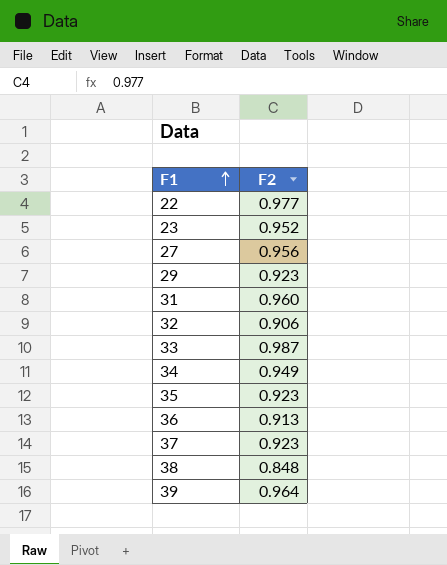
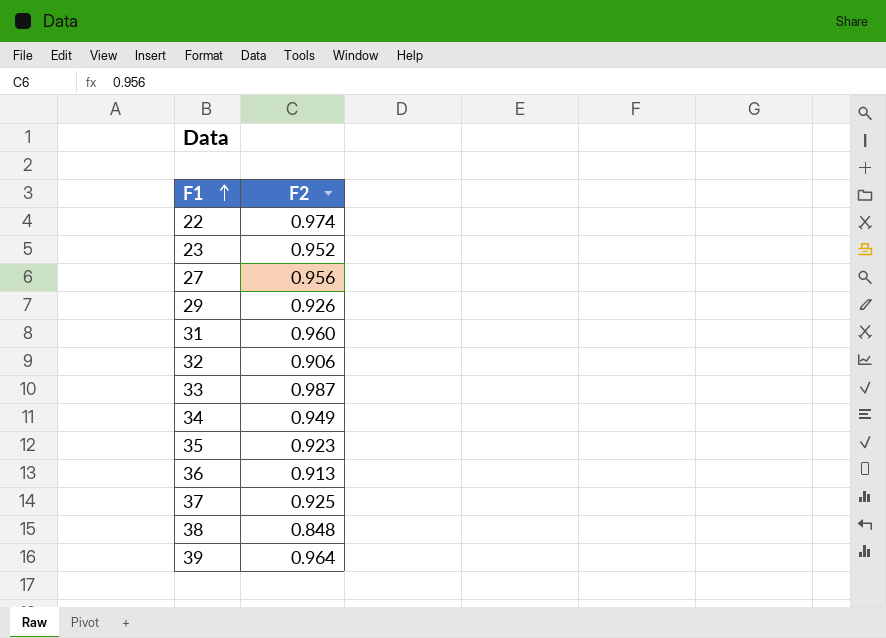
22 | F2: 0.977 -> 0.974
29 | F2: 0.923 -> 0.926
37 | F2: 0.923 -> 0.925

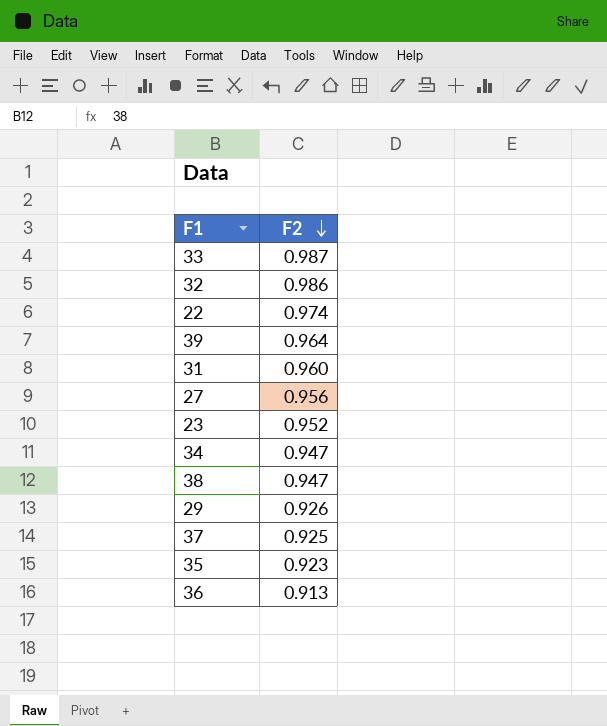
row order: F1 ascending -> F2 descending
32 | F2: 0.906 -> 0.986
34 | F2: 0.949 -> 0.947
38 | F2: 0.848 -> 0.947

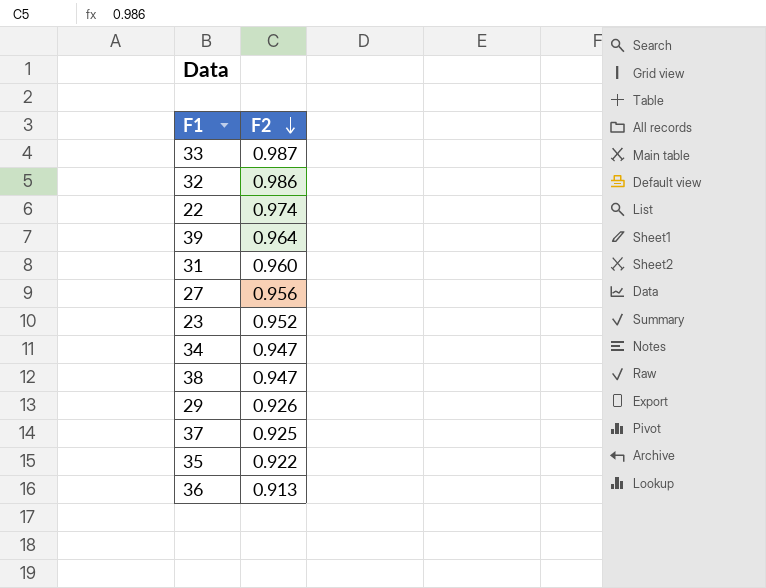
35 | F2: 0.923 -> 0.922

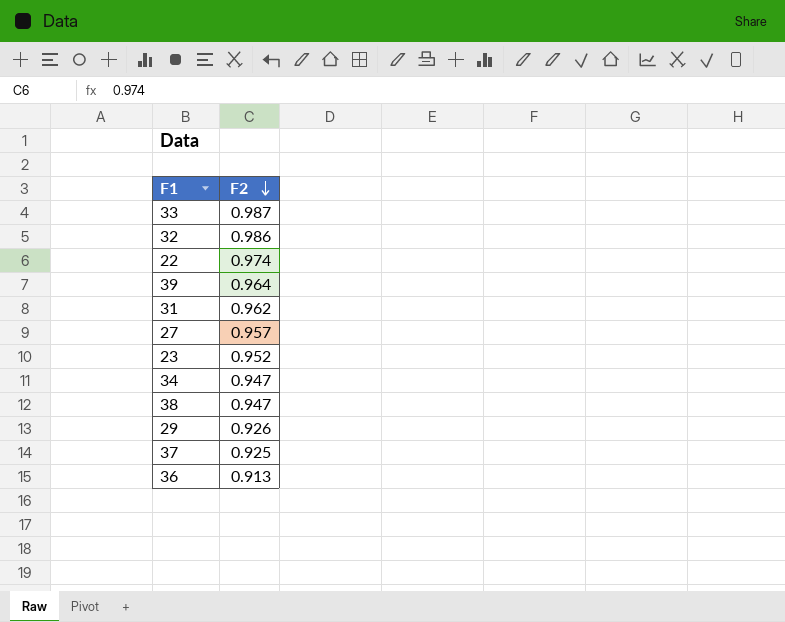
row 35: 0.922 -> none
31 | F2: 0.960 -> 0.962
27 | F2: 0.956 -> 0.957

